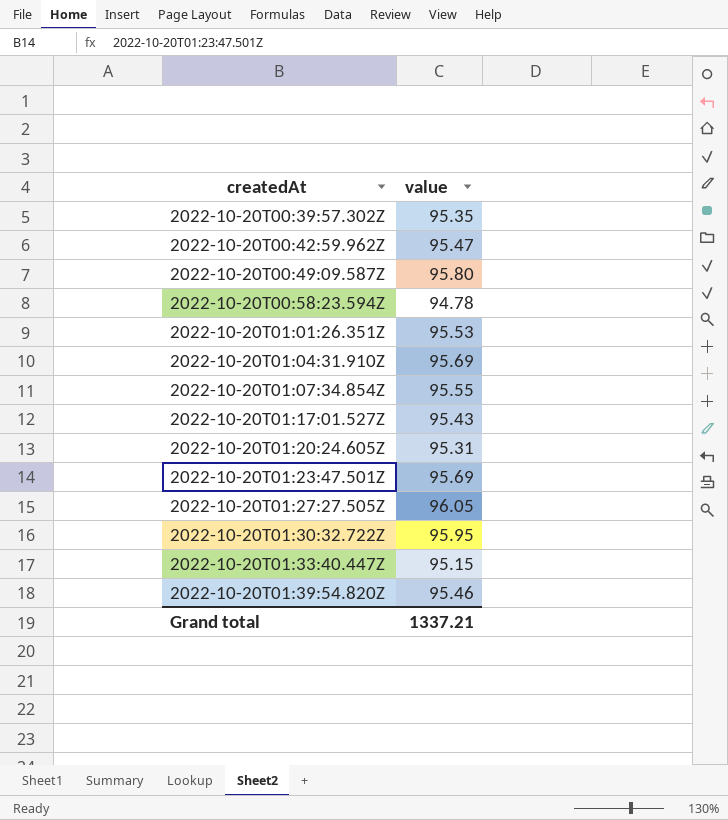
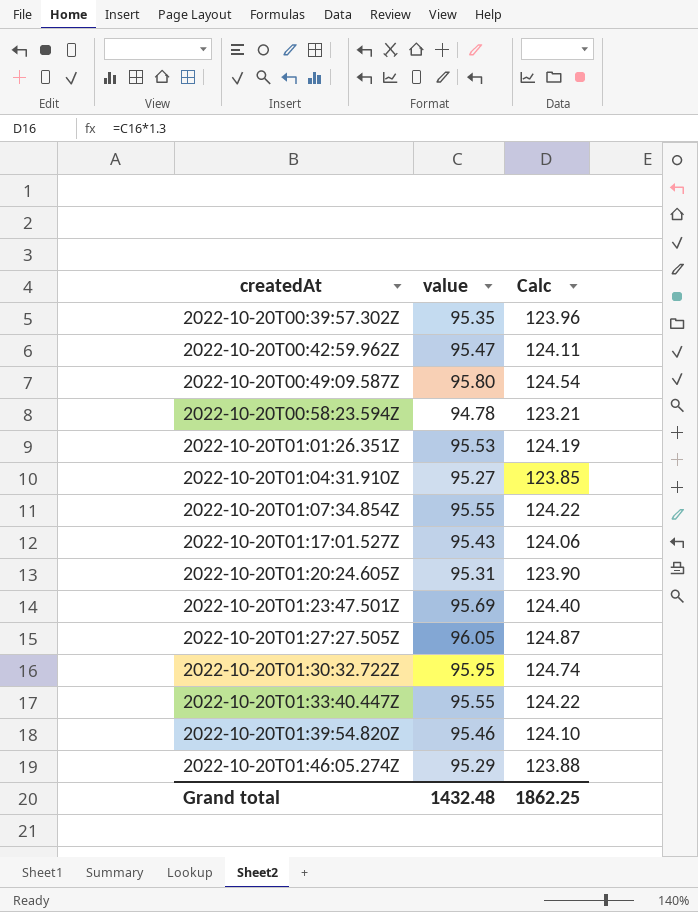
column Calc | formula: none -> [value] * 1.3
2022-10-20T01:04:31.910Z | value: 95.69 -> 95.27
2022-10-20T01:33:40.447Z | value: 95.15 -> 95.55
row 2022-10-20T01:46:05.274Z: none -> 95.29 | 123.88
Grand total | value: 1337.21 -> 1432.48

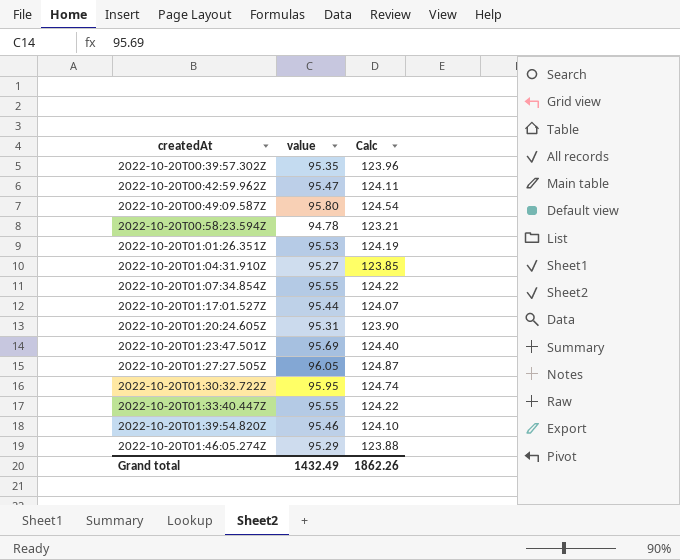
2022-10-20T01:17:01.527Z | value: 95.43 -> 95.44
2022-10-20T01:17:01.527Z | Calc: 124.06 -> 124.07
Grand total | value: 1432.48 -> 1432.49
Grand total | Calc: 1862.25 -> 1862.26

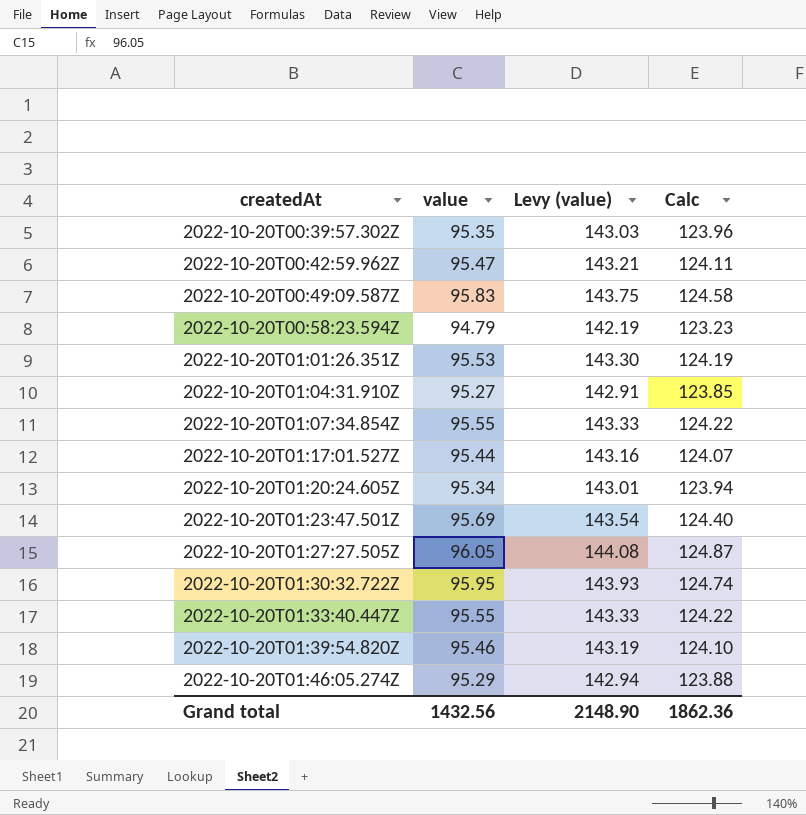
column Levy (value) | formula: none -> [value] * 1.5
2022-10-20T00:49:09.587Z | value: 95.80 -> 95.83
2022-10-20T00:49:09.587Z | Calc: 124.54 -> 124.58
2022-10-20T00:58:23.594Z | value: 94.78 -> 94.79
2022-10-20T00:58:23.594Z | Calc: 123.21 -> 123.23
2022-10-20T01:20:24.605Z | value: 95.31 -> 95.34
2022-10-20T01:20:24.605Z | Calc: 123.90 -> 123.94
Grand total | value: 1432.49 -> 1432.56
Grand total | Calc: 1862.26 -> 1862.36

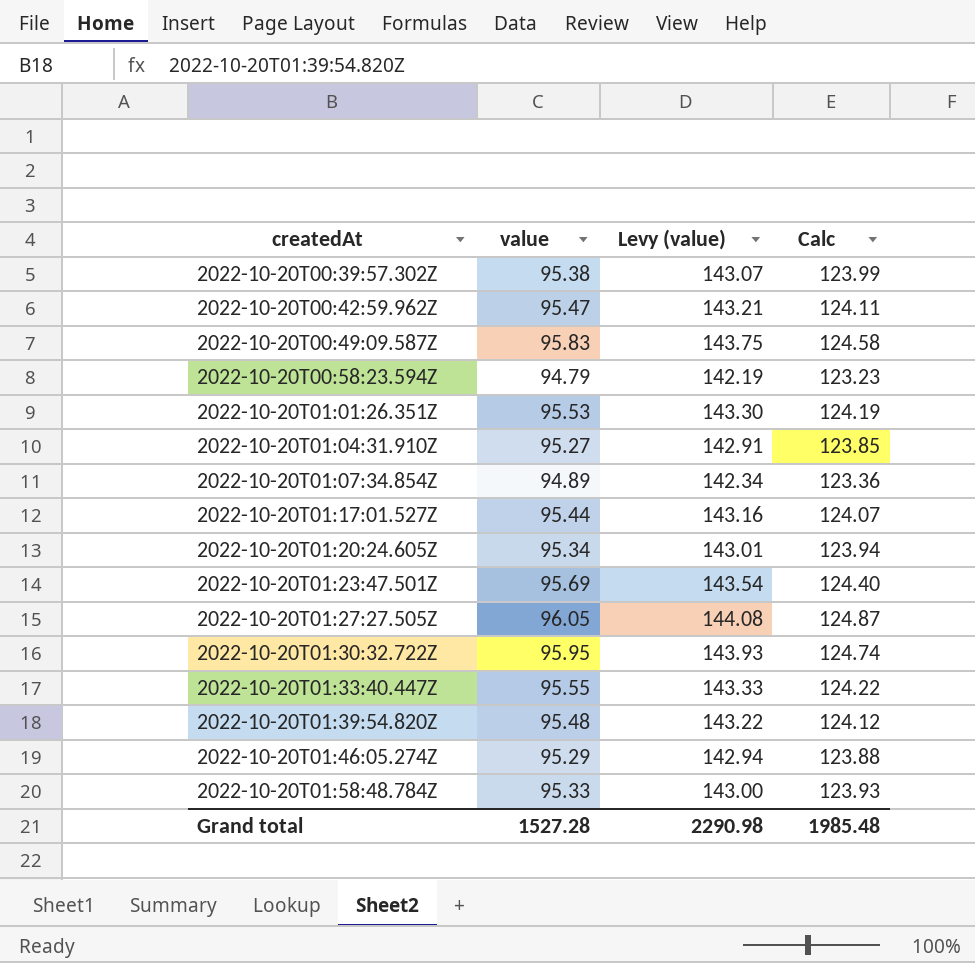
2022-10-20T00:39:57.302Z | value: 95.35 -> 95.38
2022-10-20T00:39:57.302Z | Levy (value): 143.03 -> 143.07
2022-10-20T00:39:57.302Z | Calc: 123.96 -> 123.99
2022-10-20T01:07:34.854Z | value: 95.55 -> 94.89
2022-10-20T01:07:34.854Z | Levy (value): 143.33 -> 142.34
2022-10-20T01:07:34.854Z | Calc: 124.22 -> 123.36
2022-10-20T01:39:54.820Z | value: 95.46 -> 95.48
2022-10-20T01:39:54.820Z | Levy (value): 143.19 -> 143.22
2022-10-20T01:39:54.820Z | Calc: 124.10 -> 124.12
row 2022-10-20T01:58:48.784Z: none -> 95.33 | 143.00 | 123.93
Grand total | value: 1432.56 -> 1527.28
Grand total | Levy (value): 2148.90 -> 2290.98
Grand total | Calc: 1862.36 -> 1985.48

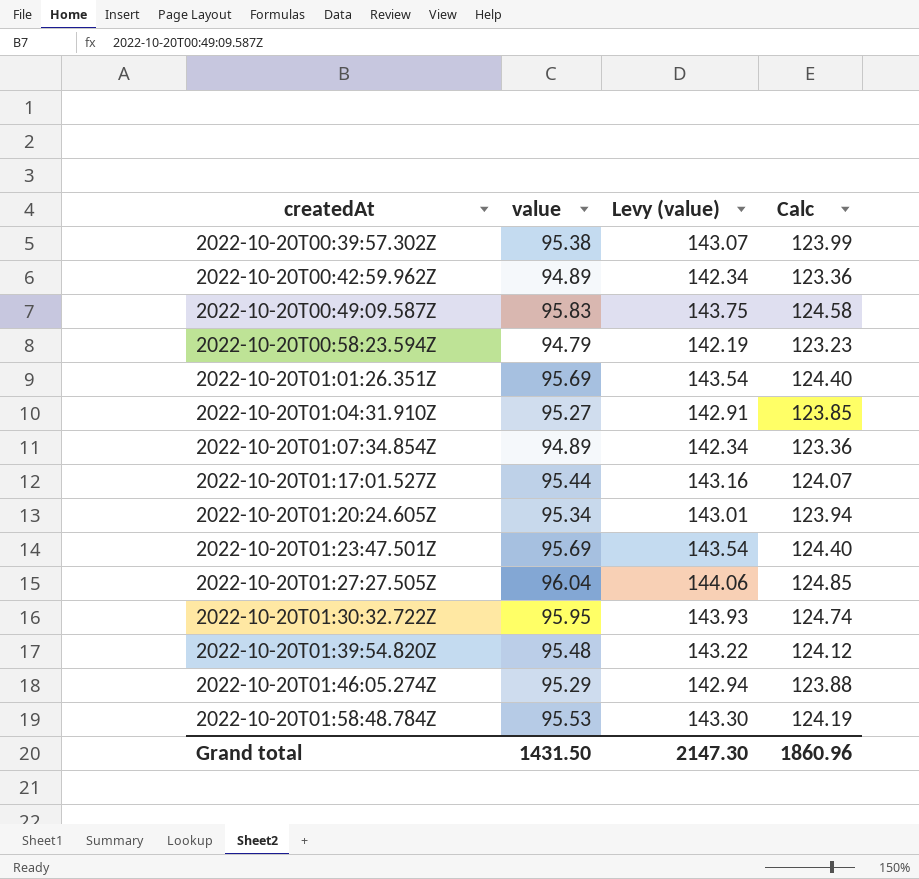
row 2022-10-20T01:33:40.447Z: 95.55 | 143.33 | 124.22 -> none
2022-10-20T00:42:59.962Z | value: 95.47 -> 94.89
2022-10-20T00:42:59.962Z | Levy (value): 143.21 -> 142.34
2022-10-20T00:42:59.962Z | Calc: 124.11 -> 123.36
2022-10-20T01:01:26.351Z | value: 95.53 -> 95.69
2022-10-20T01:01:26.351Z | Levy (value): 143.30 -> 143.54
2022-10-20T01:01:26.351Z | Calc: 124.19 -> 124.40
2022-10-20T01:27:27.505Z | value: 96.05 -> 96.04
2022-10-20T01:27:27.505Z | Levy (value): 144.08 -> 144.06
2022-10-20T01:27:27.505Z | Calc: 124.87 -> 124.85
2022-10-20T01:58:48.784Z | value: 95.33 -> 95.53
2022-10-20T01:58:48.784Z | Levy (value): 143.00 -> 143.30
2022-10-20T01:58:48.784Z | Calc: 123.93 -> 124.19
Grand total | value: 1527.28 -> 1431.50
Grand total | Levy (value): 2290.98 -> 2147.30
Grand total | Calc: 1985.48 -> 1860.96

